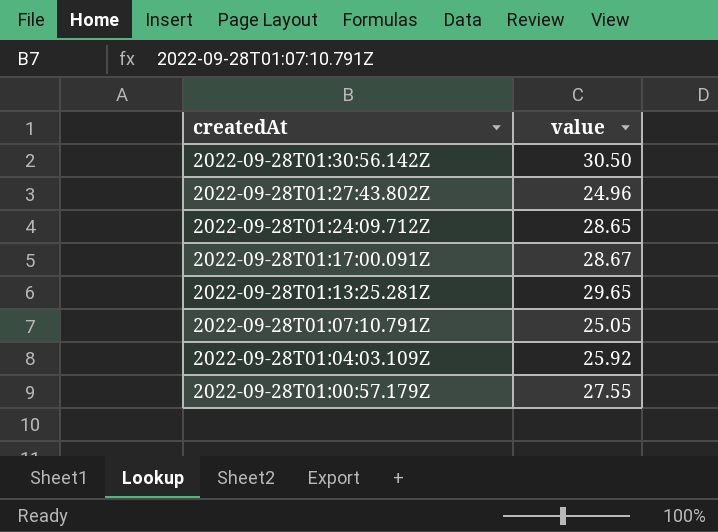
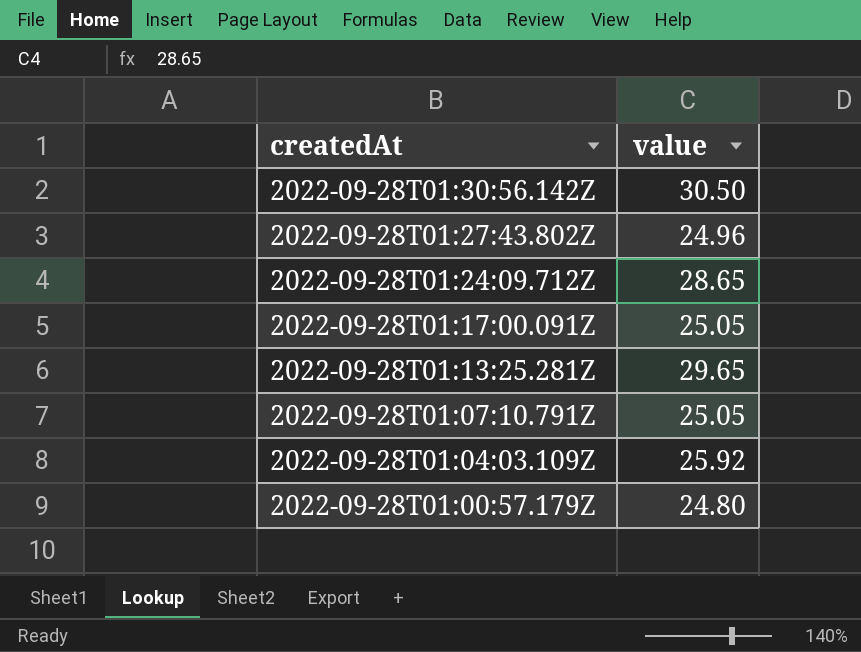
2022-09-28T01:17:00.091Z | value: 28.67 -> 25.05
2022-09-28T01:00:57.179Z | value: 27.55 -> 24.80

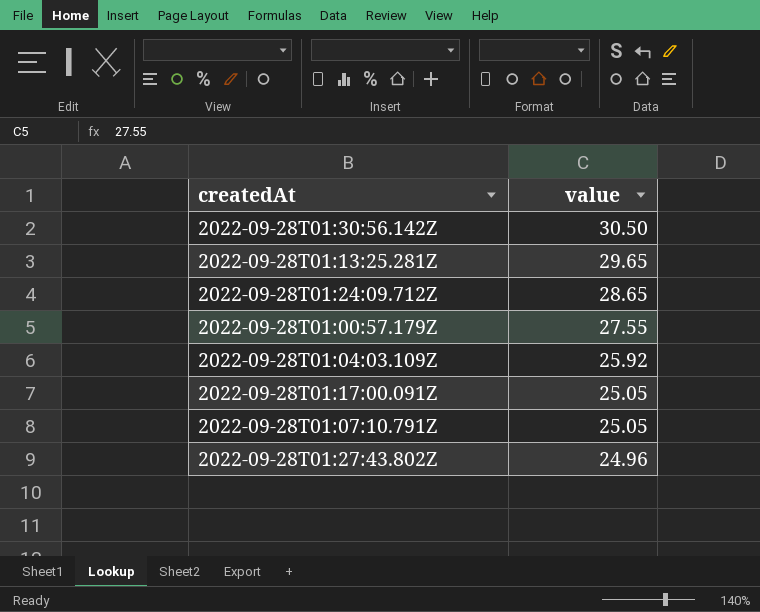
row order: createdAt descending -> value descending
2022-09-28T01:00:57.179Z | value: 24.80 -> 27.55

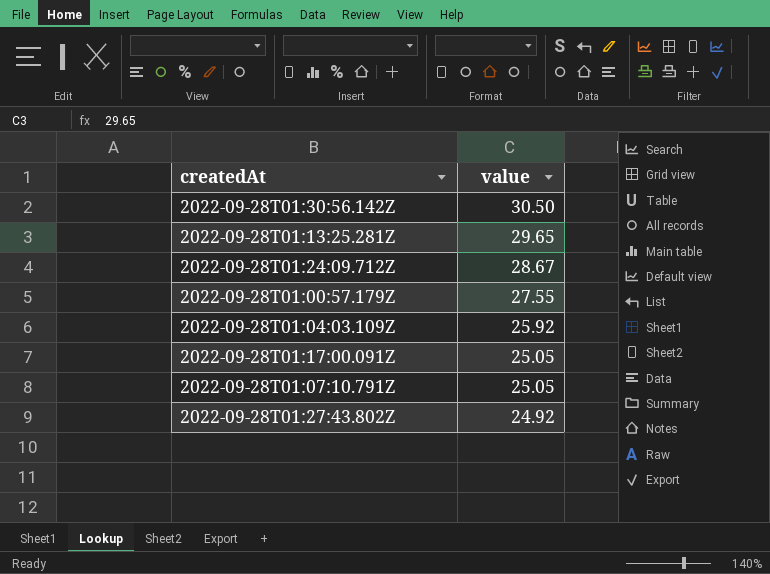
2022-09-28T01:24:09.712Z | value: 28.65 -> 28.67
2022-09-28T01:27:43.802Z | value: 24.96 -> 24.92

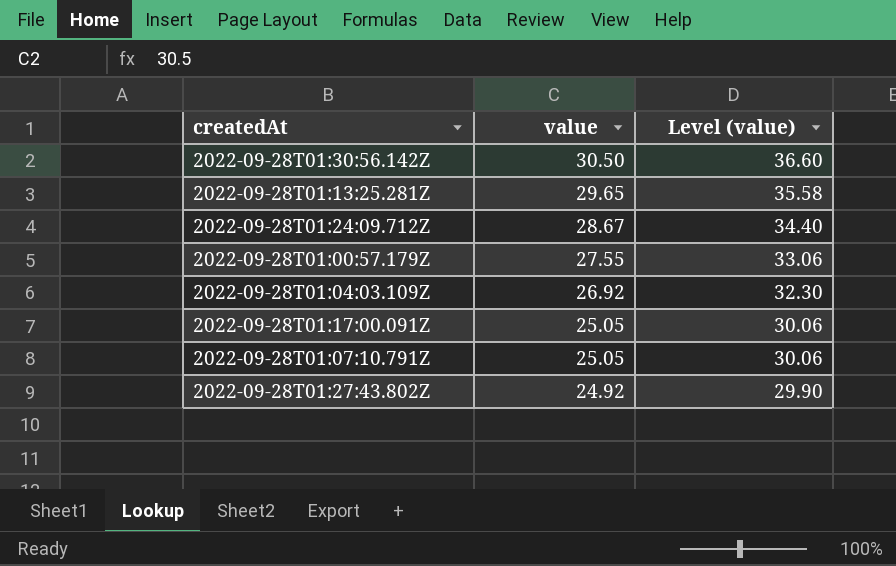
column Level (value) | formula: none -> [value] * 1.2
2022-09-28T01:04:03.109Z | value: 25.92 -> 26.92

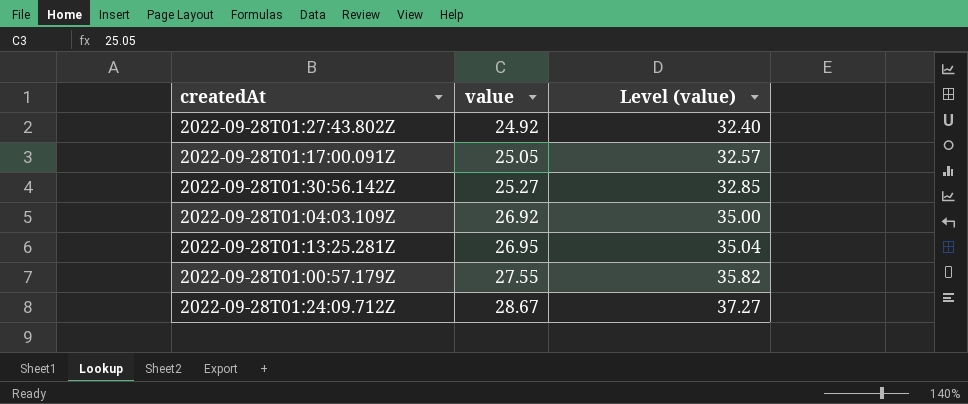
row order: value descending -> value ascending
column Level (value) | formula: [value] * 1.2 -> [value] * 1.3
row 2022-09-28T01:07:10.791Z: 25.05 | 30.06 -> none
2022-09-28T01:30:56.142Z | value: 30.50 -> 25.27
2022-09-28T01:13:25.281Z | value: 29.65 -> 26.95

